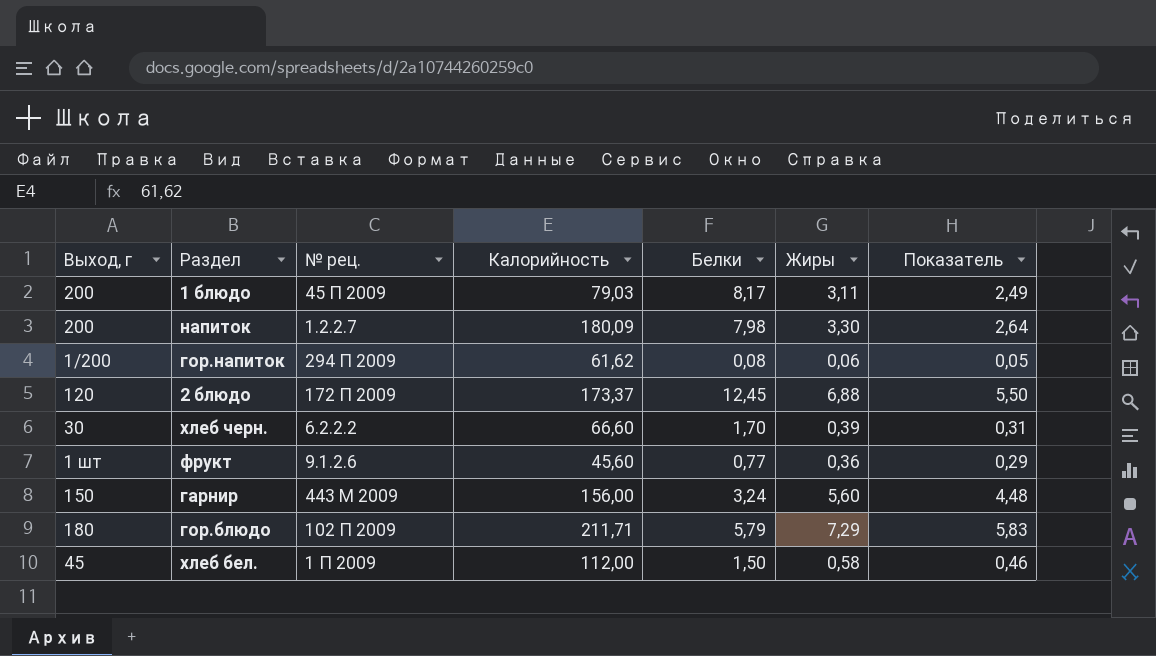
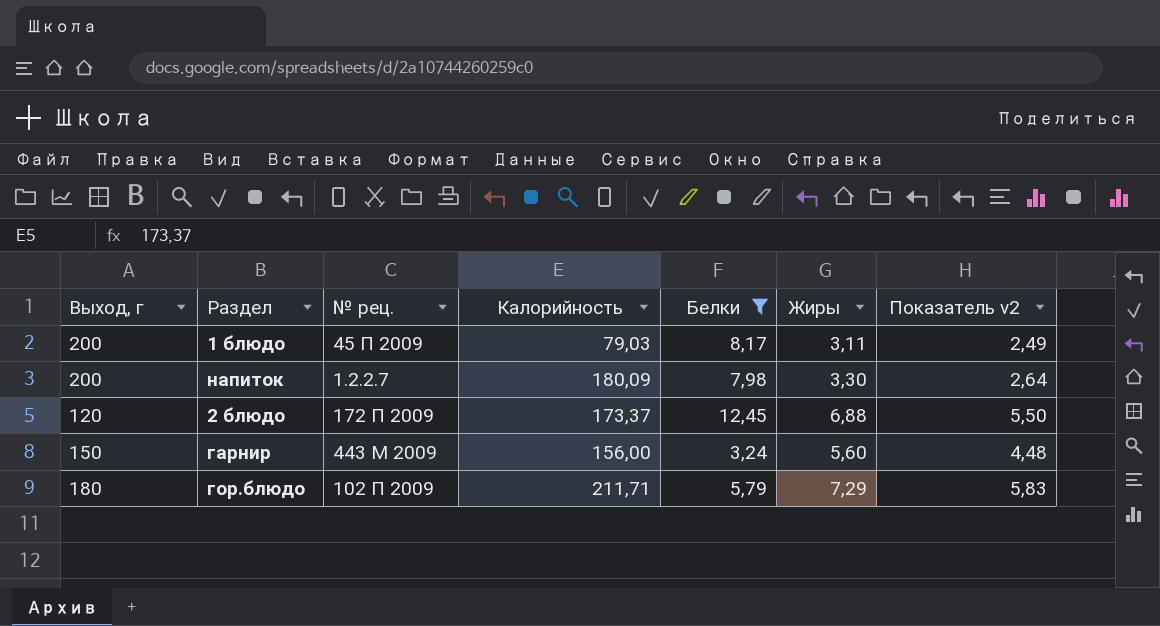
filter: none -> Белки >= 3,24
column name: Показатель -> Показатель v2

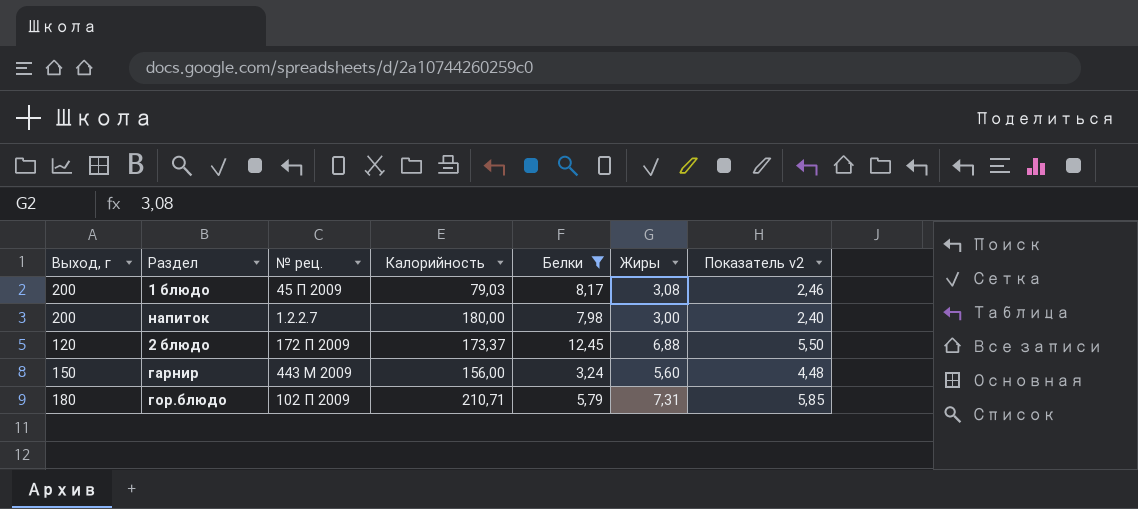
1 блюдо | Жиры: 3,11 -> 3,08
1 блюдо | Показатель v2: 2,49 -> 2,46
напиток | Калорийность: 180,09 -> 180,00
напиток | Жиры: 3,30 -> 3,00
напиток | Показатель v2: 2,64 -> 2,40
гор.блюдо | Калорийность: 211,71 -> 210,71
гор.блюдо | Жиры: 7,29 -> 7,31
гор.блюдо | Показатель v2: 5,83 -> 5,85

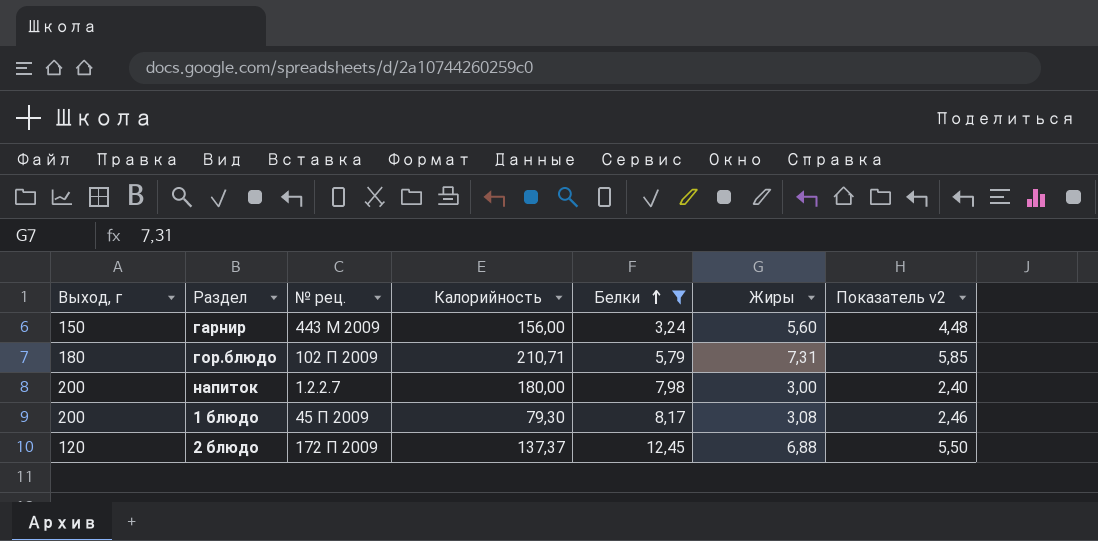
row order: none -> Белки ascending
1 блюдо | Калорийность: 79,03 -> 79,30
2 блюдо | Калорийность: 173,37 -> 137,37

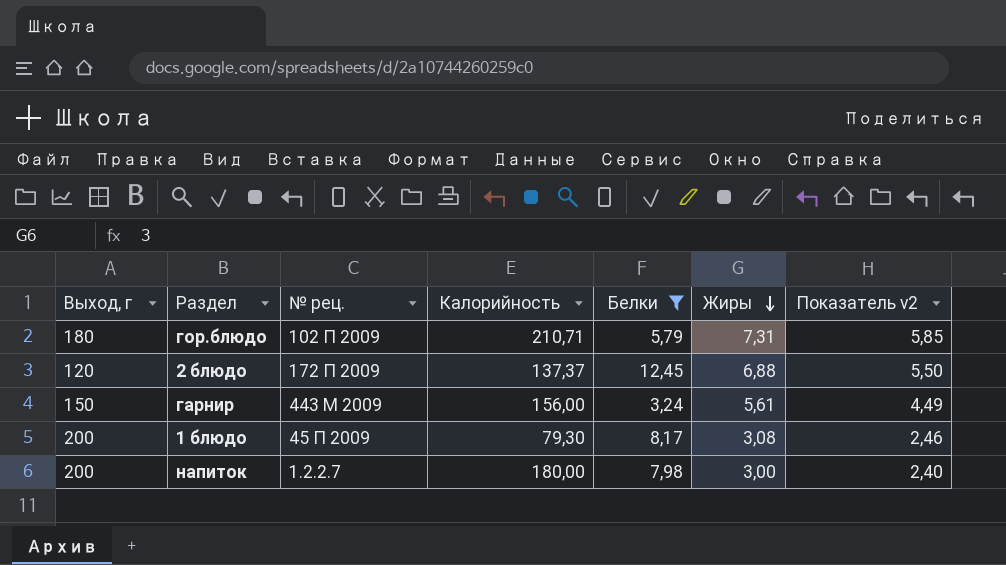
row order: Белки ascending -> Жиры descending
гарнир | Жиры: 5,60 -> 5,61
гарнир | Показатель v2: 4,48 -> 4,49

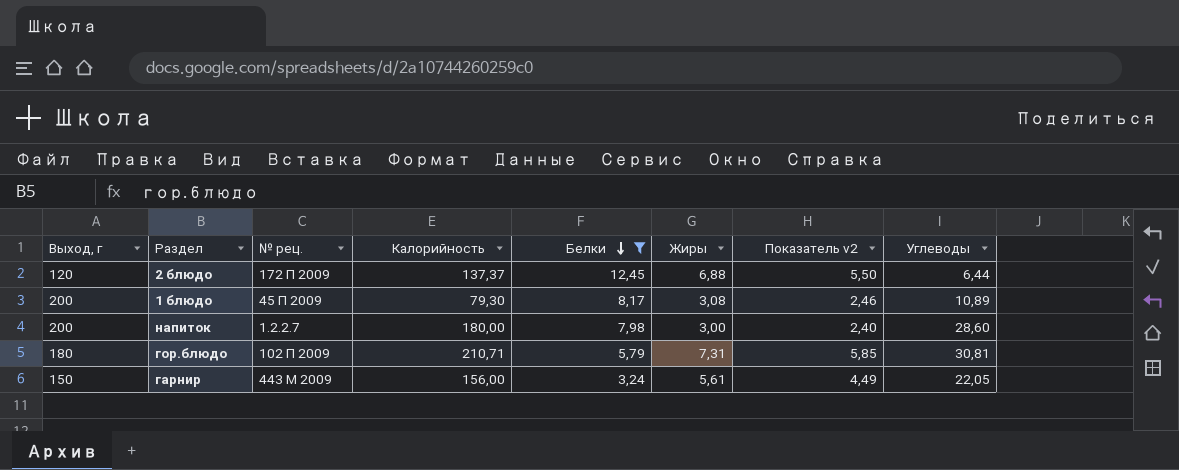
row order: Жиры descending -> Белки descending
column Углеводы | position: none -> 8

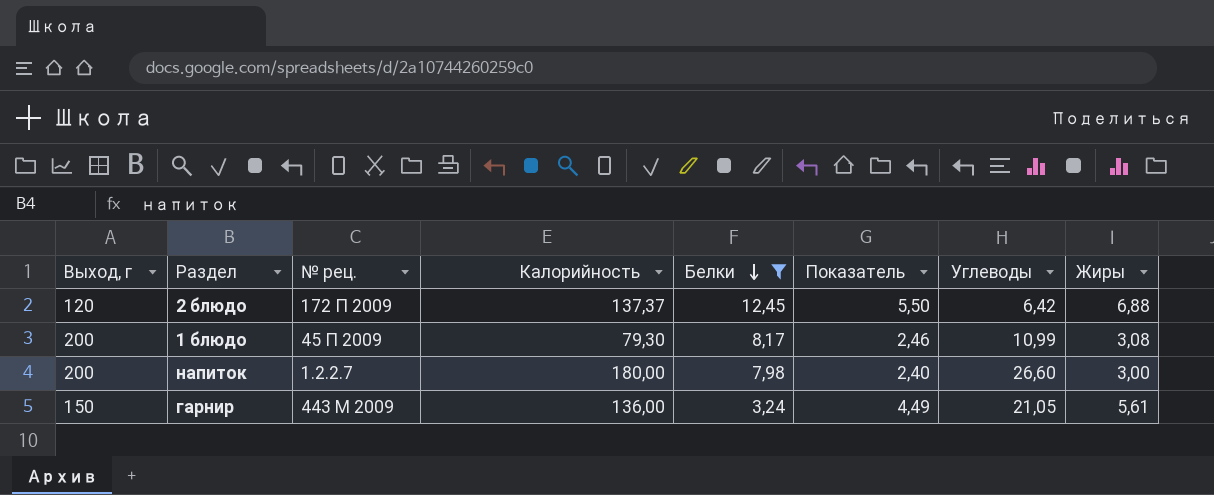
column name: Показатель v2 -> Показатель
column Жиры | position: 6 -> 8
row гор.блюдо: 180 | 102 П 2009 | 210,71 | 5,79 | 7,31 | 5,85 | 30,81 -> none
2 блюдо | Углеводы: 6,44 -> 6,42
1 блюдо | Углеводы: 10,89 -> 10,99
напиток | Углеводы: 28,60 -> 26,60
гарнир | Калорийность: 156,00 -> 136,00
гарнир | Углеводы: 22,05 -> 21,05

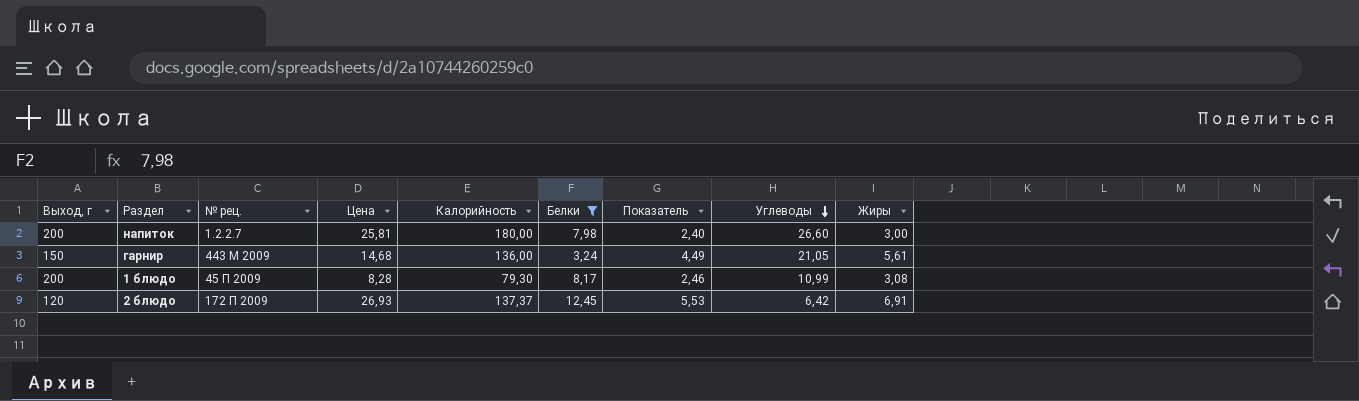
row order: Белки descending -> Углеводы descending
column Цена | position: none -> 4
2 блюдо | Показатель: 5,50 -> 5,53
2 блюдо | Жиры: 6,88 -> 6,91

